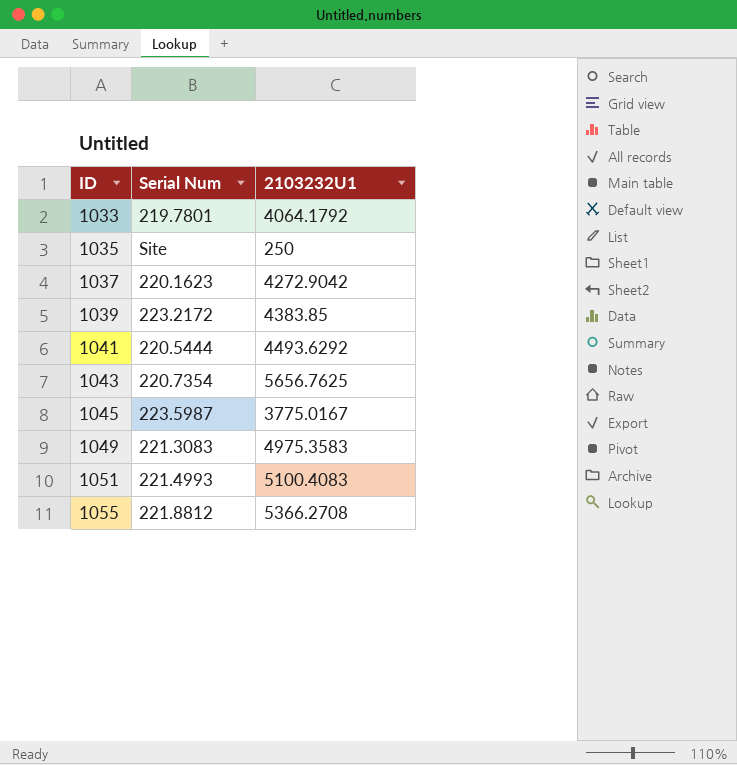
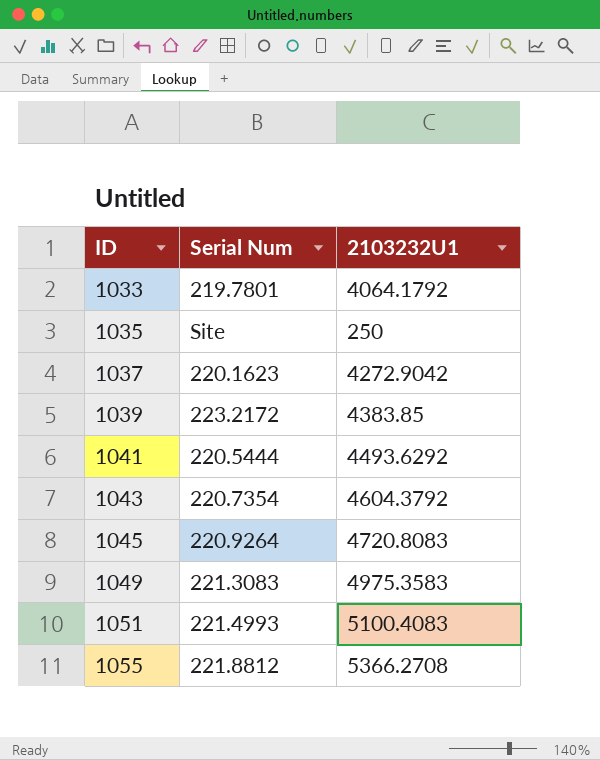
1043 | 2103232U1: 5656.7625 -> 4604.3792
1045 | Serial Num: 223.5987 -> 220.9264
1045 | 2103232U1: 3775.0167 -> 4720.8083

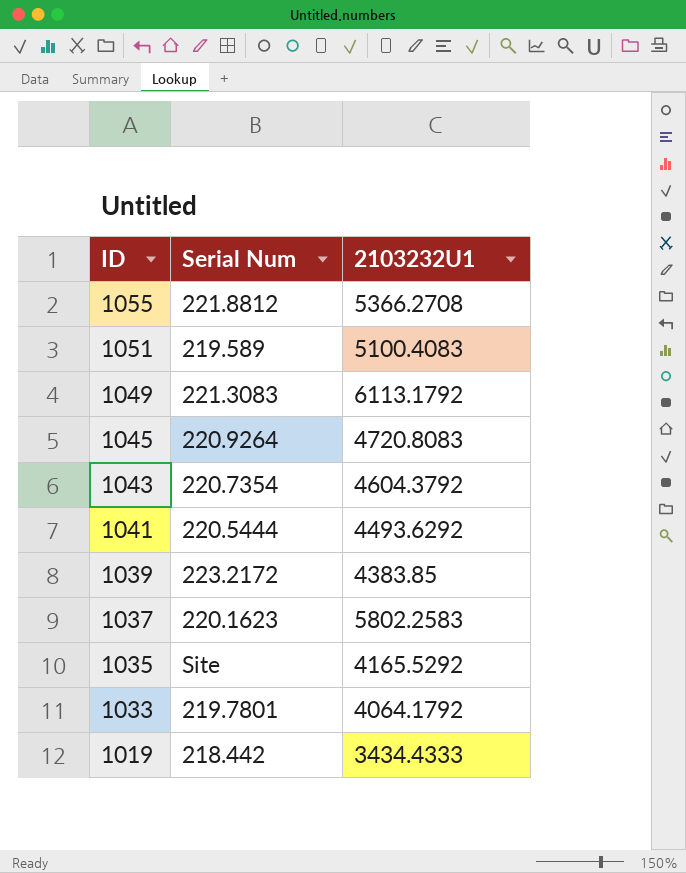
row order: ID ascending -> ID descending
1051 | Serial Num: 221.4993 -> 219.589
1049 | 2103232U1: 4975.3583 -> 6113.1792
1037 | 2103232U1: 4272.9042 -> 5802.2583
1035 | 2103232U1: 250 -> 4165.5292
row 1019: none -> 218.442 | 3434.4333

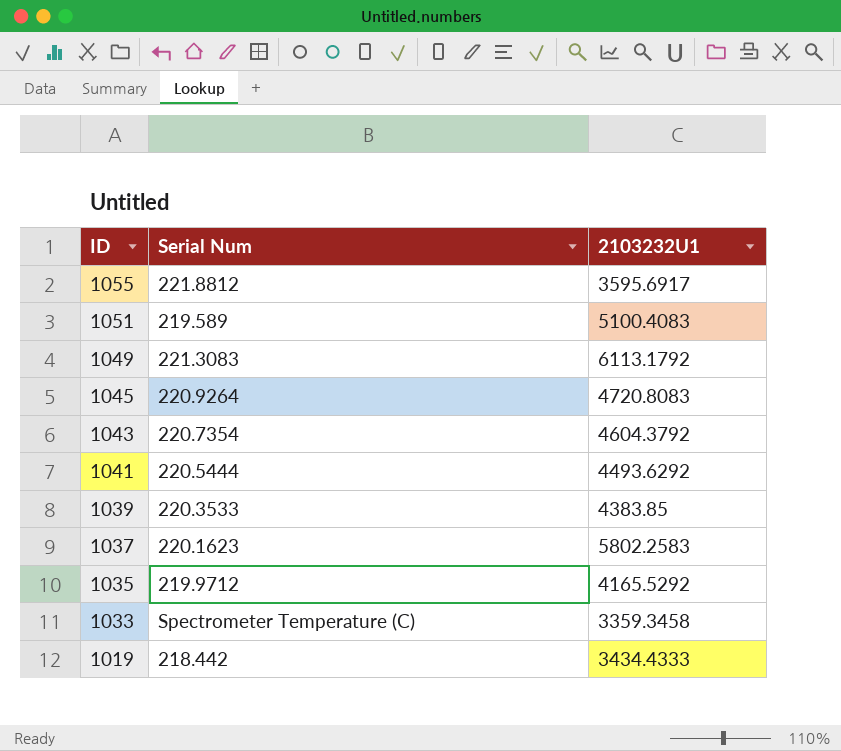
1055 | 2103232U1: 5366.2708 -> 3595.6917
1039 | Serial Num: 223.2172 -> 220.3533
1035 | Serial Num: Site -> 219.9712
1033 | Serial Num: 219.7801 -> Spectrometer Temperature (C)
1033 | 2103232U1: 4064.1792 -> 3359.3458

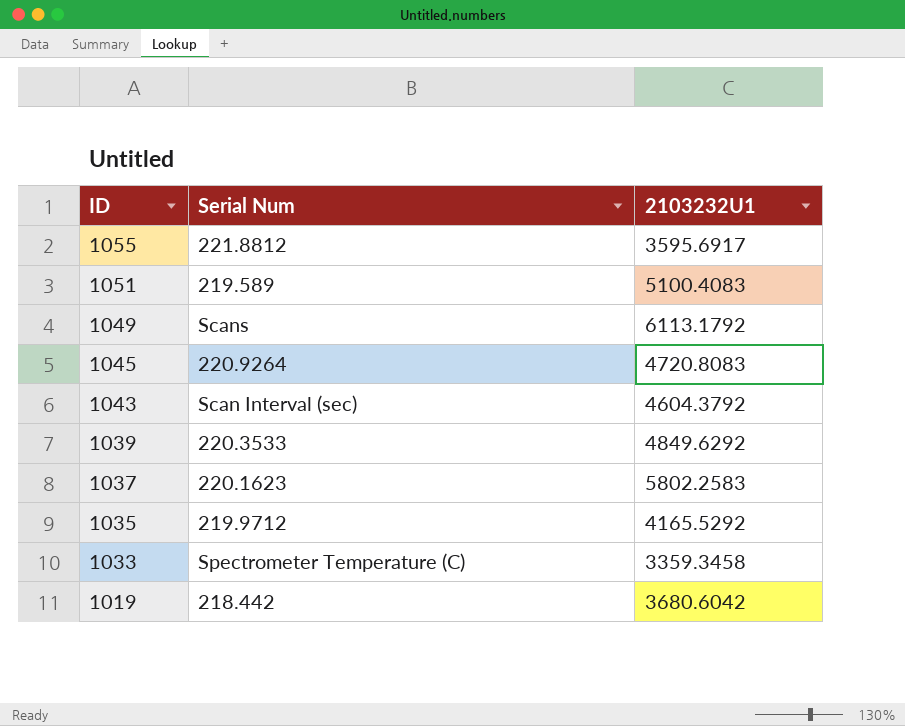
row 1041: 220.5444 | 4493.6292 -> none
1049 | Serial Num: 221.3083 -> Scans
1043 | Serial Num: 220.7354 -> Scan Interval (sec)
1039 | 2103232U1: 4383.85 -> 4849.6292
1019 | 2103232U1: 3434.4333 -> 3680.6042

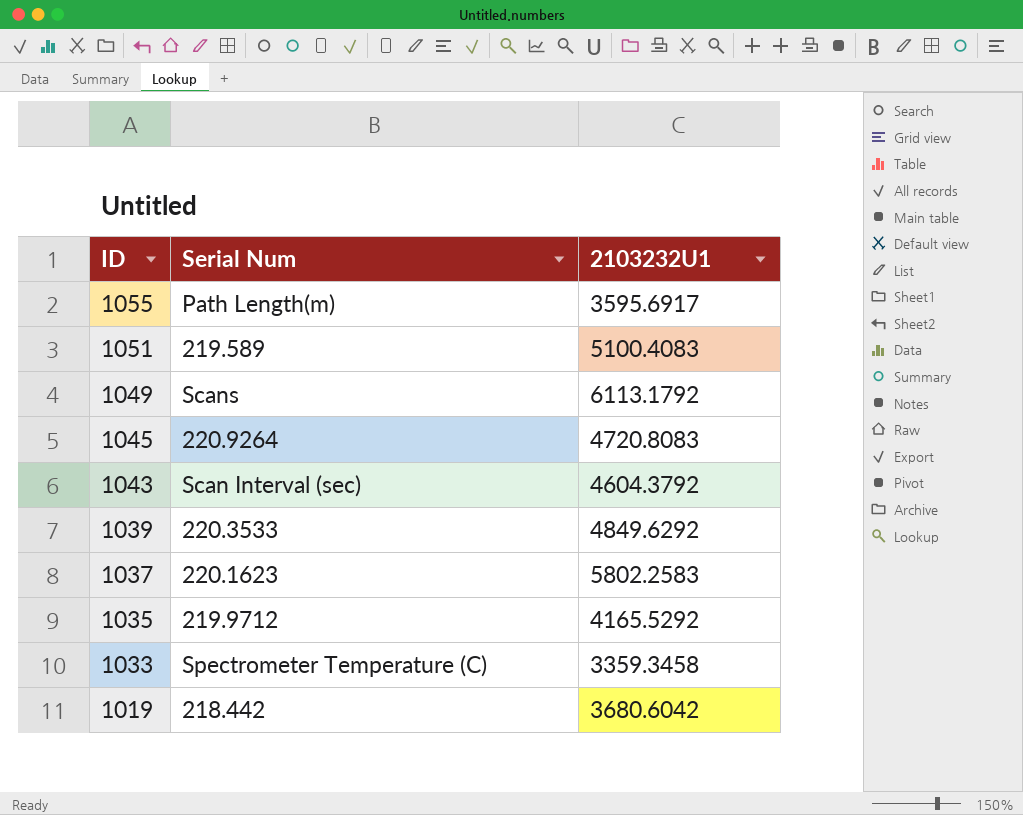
1055 | Serial Num: 221.8812 -> Path Length(m)

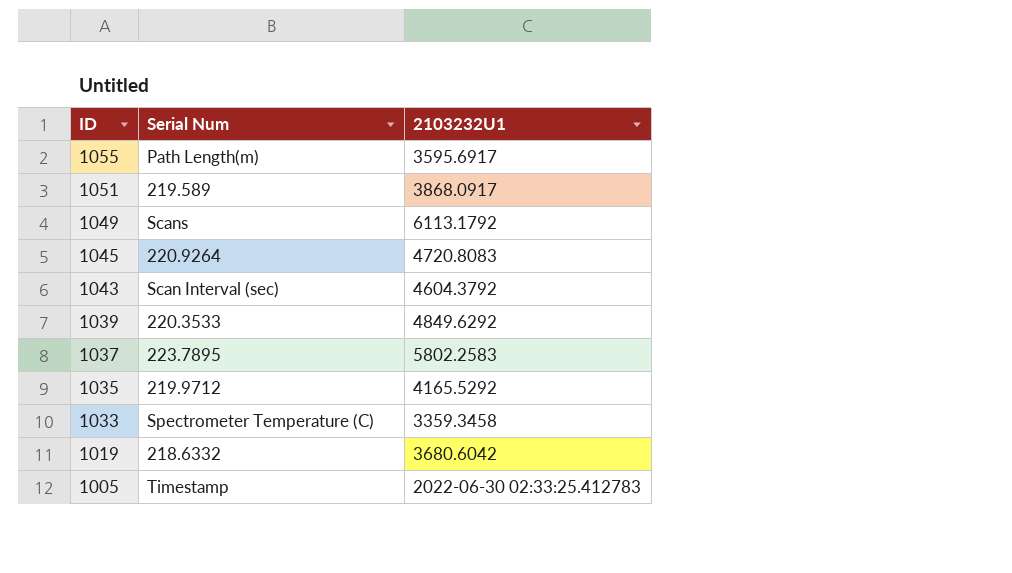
1051 | 2103232U1: 5100.4083 -> 3868.0917
1037 | Serial Num: 220.1623 -> 223.7895
1019 | Serial Num: 218.442 -> 218.6332
row 1005: none -> Timestamp | 2022-06-30 02:33:25.412783

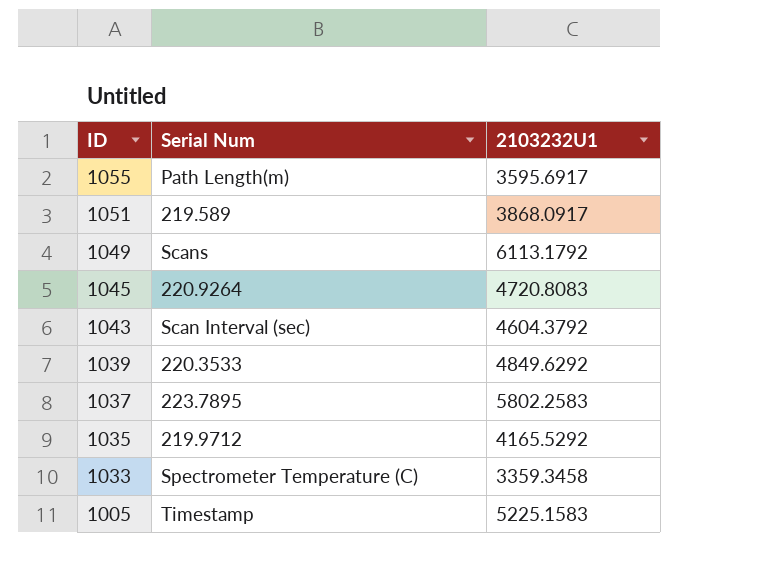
row 1019: 218.6332 | 3680.6042 -> none
1005 | 2103232U1: 2022-06-30 02:33:25.412783 -> 5225.1583

